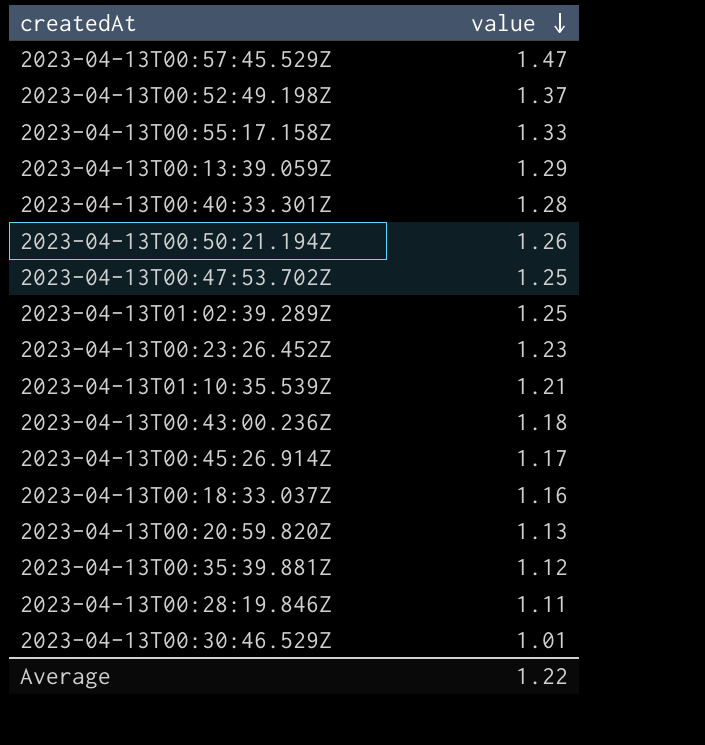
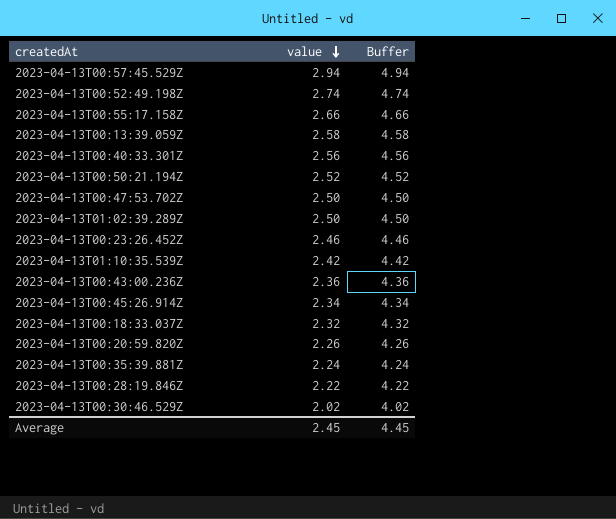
column Buffer | formula: none -> [value] + 2
2023-04-13T00:57:45.529Z | value: 1.47 -> 2.94
2023-04-13T00:52:49.198Z | value: 1.37 -> 2.74
2023-04-13T00:55:17.158Z | value: 1.33 -> 2.66
2023-04-13T00:13:39.059Z | value: 1.29 -> 2.58
2023-04-13T00:40:33.301Z | value: 1.28 -> 2.56
2023-04-13T00:50:21.194Z | value: 1.26 -> 2.52
2023-04-13T00:47:53.702Z | value: 1.25 -> 2.50
2023-04-13T01:02:39.289Z | value: 1.25 -> 2.50
2023-04-13T00:23:26.452Z | value: 1.23 -> 2.46
2023-04-13T01:10:35.539Z | value: 1.21 -> 2.42
2023-04-13T00:43:00.236Z | value: 1.18 -> 2.36
2023-04-13T00:45:26.914Z | value: 1.17 -> 2.34
2023-04-13T00:18:33.037Z | value: 1.16 -> 2.32
2023-04-13T00:20:59.820Z | value: 1.13 -> 2.26
2023-04-13T00:35:39.881Z | value: 1.12 -> 2.24
2023-04-13T00:28:19.846Z | value: 1.11 -> 2.22
2023-04-13T00:30:46.529Z | value: 1.01 -> 2.02
Average | value: 1.22 -> 2.45

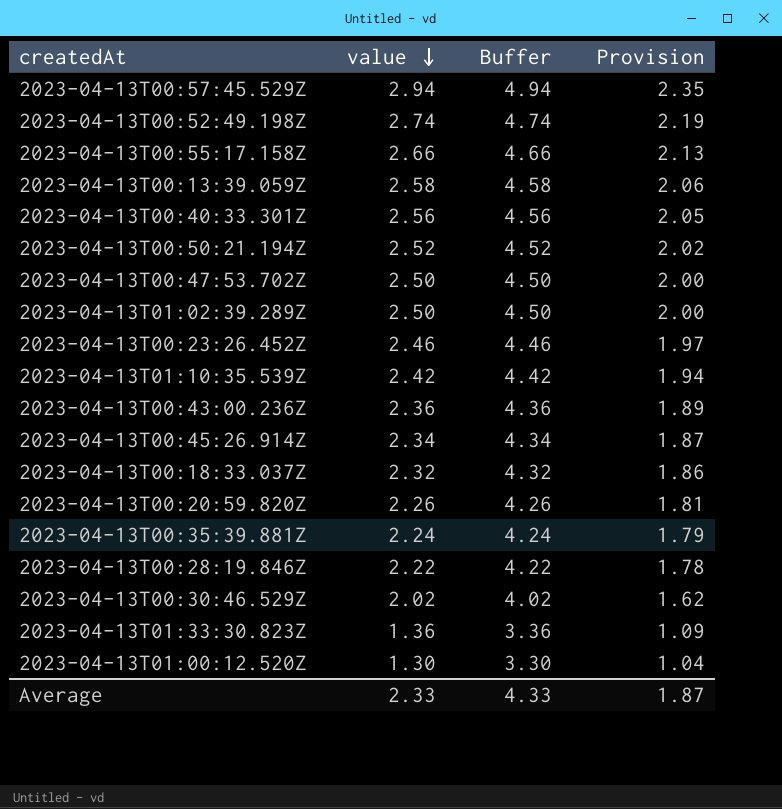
column Provision | formula: none -> [value] * 0.8
row 2023-04-13T01:33:30.823Z: none -> 1.36 | 3.36 | 1.09
row 2023-04-13T01:00:12.520Z: none -> 1.30 | 3.30 | 1.04
Average | value: 2.45 -> 2.33
Average | Buffer: 4.45 -> 4.33

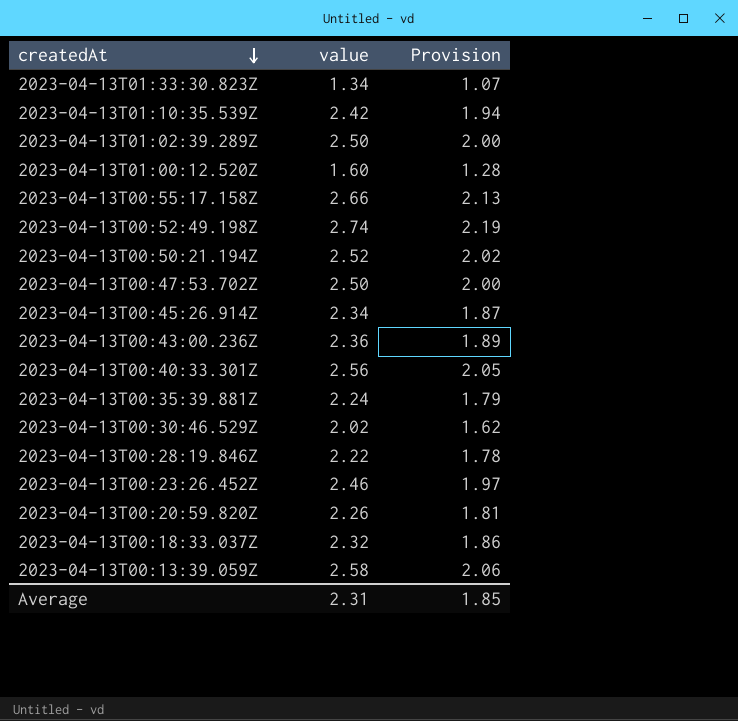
row order: value descending -> createdAt descending
column Buffer | formula: [value] + 2 -> none
row 2023-04-13T00:57:45.529Z: 2.94 | 4.94 | 2.35 -> none
2023-04-13T01:33:30.823Z | value: 1.36 -> 1.34
2023-04-13T01:33:30.823Z | Provision: 1.09 -> 1.07
2023-04-13T01:00:12.520Z | value: 1.30 -> 1.60
2023-04-13T01:00:12.520Z | Provision: 1.04 -> 1.28
Average | value: 2.33 -> 2.31
Average | Provision: 1.87 -> 1.85

